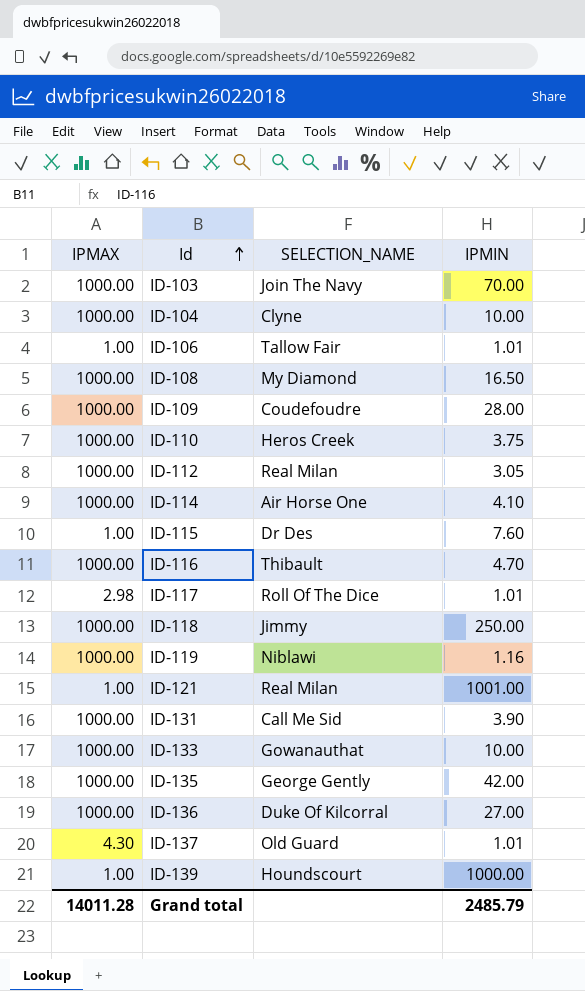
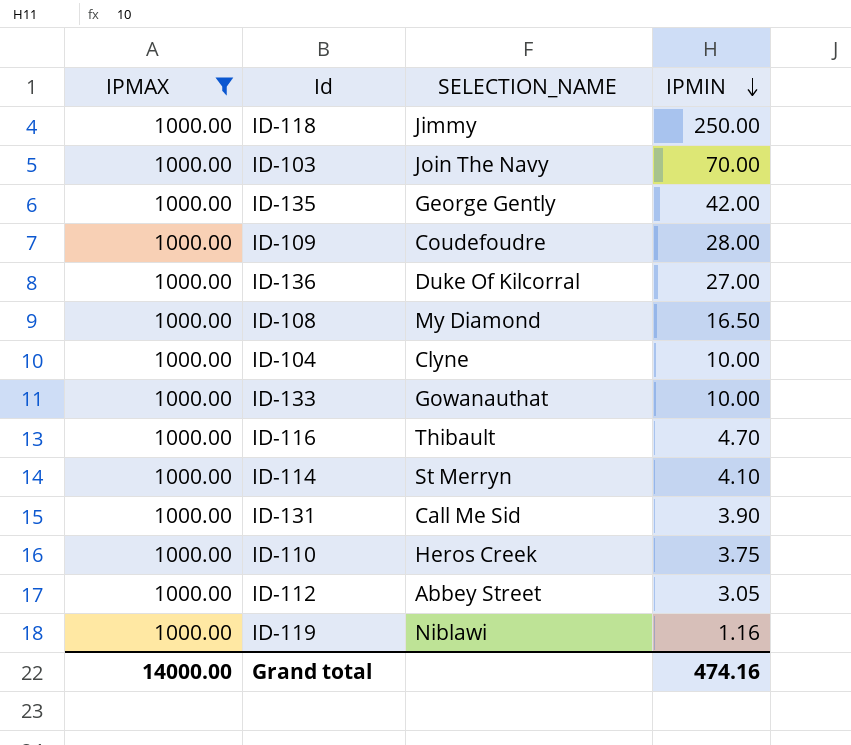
filter: none -> IPMAX = 1000.00
row order: Id ascending -> IPMIN descending
ID-114 | SELECTION_NAME: Air Horse One -> St Merryn
ID-112 | SELECTION_NAME: Real Milan -> Abbey Street
Grand total | IPMAX: 14011.28 -> 14000.00
Grand total | IPMIN: 2485.79 -> 474.16

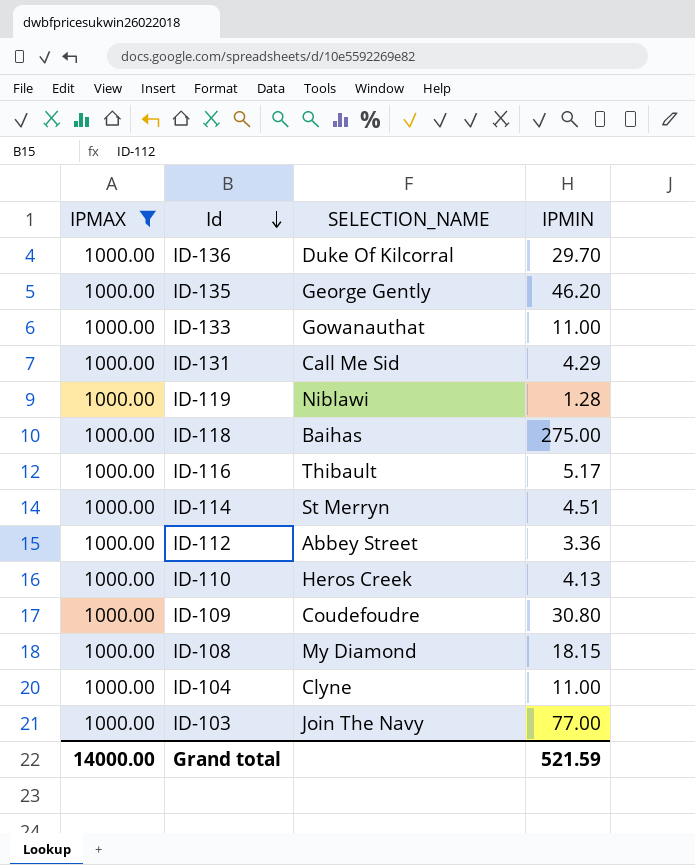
row order: IPMIN descending -> Id descending
ID-136 | IPMIN: 27.00 -> 29.70
ID-135 | IPMIN: 42.00 -> 46.20
ID-133 | IPMIN: 10.00 -> 11.00
ID-131 | IPMIN: 3.90 -> 4.29
ID-119 | IPMIN: 1.16 -> 1.28
ID-118 | SELECTION_NAME: Jimmy -> Baihas
ID-118 | IPMIN: 250.00 -> 275.00
ID-116 | IPMIN: 4.70 -> 5.17
ID-114 | IPMIN: 4.10 -> 4.51
ID-112 | IPMIN: 3.05 -> 3.36
ID-110 | IPMIN: 3.75 -> 4.13
ID-109 | IPMIN: 28.00 -> 30.80
ID-108 | IPMIN: 16.50 -> 18.15
ID-104 | IPMIN: 10.00 -> 11.00
ID-103 | IPMIN: 70.00 -> 77.00
Grand total | IPMIN: 474.16 -> 521.59

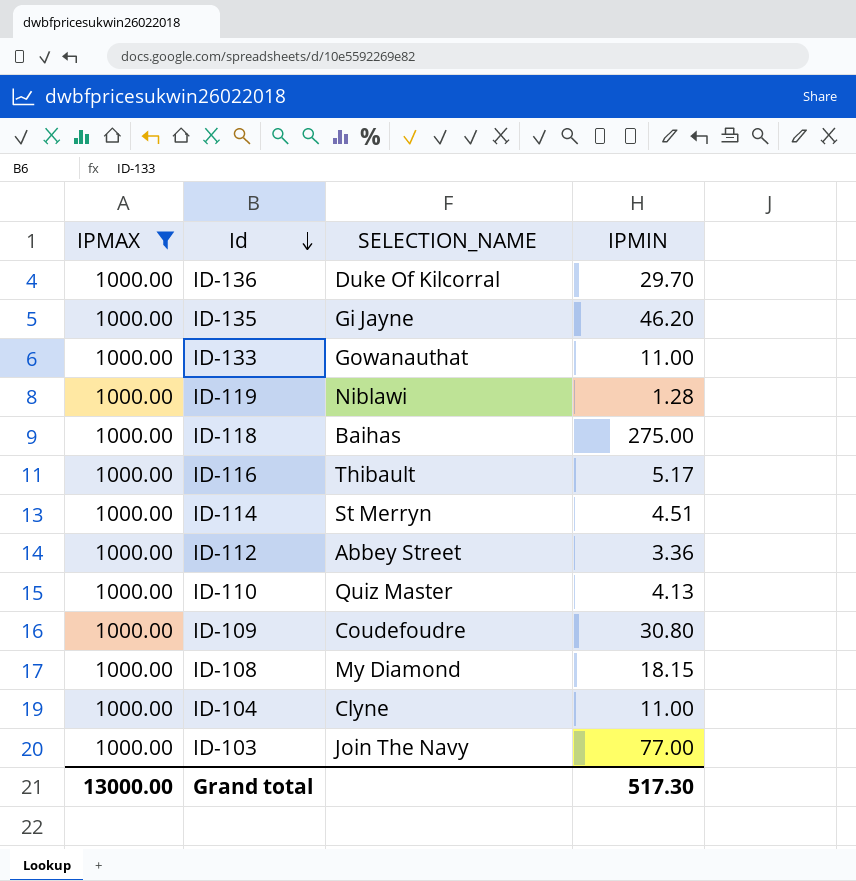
row ID-131: 1000.00 | Call Me Sid | 4.29 -> none
ID-135 | SELECTION_NAME: George Gently -> Gi Jayne
ID-110 | SELECTION_NAME: Heros Creek -> Quiz Master
Grand total | IPMAX: 14000.00 -> 13000.00
Grand total | IPMIN: 521.59 -> 517.30

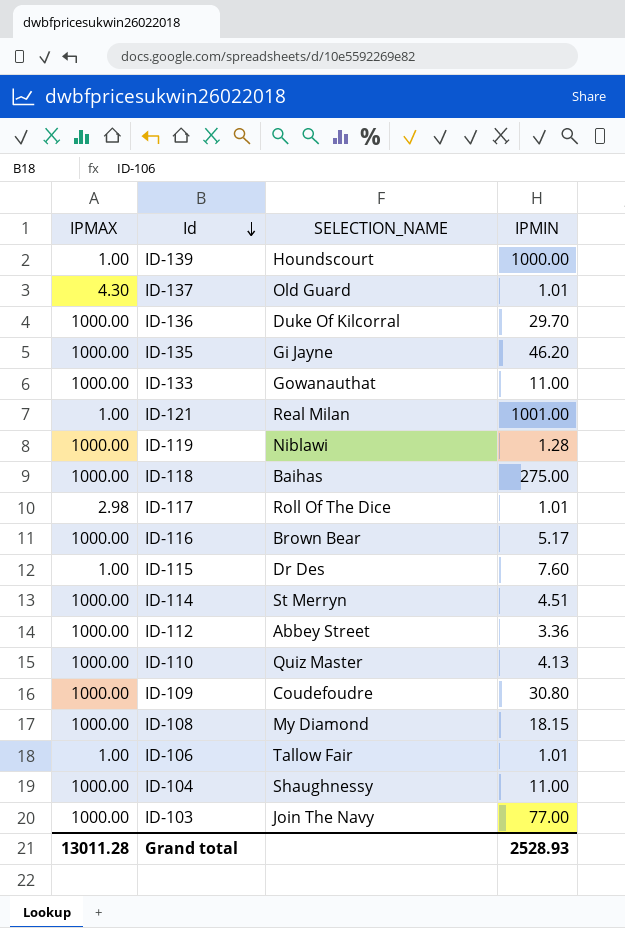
filter: IPMAX = 1000.00 -> none
ID-116 | SELECTION_NAME: Thibault -> Brown Bear
ID-104 | SELECTION_NAME: Clyne -> Shaughnessy
Grand total | IPMAX: 13000.00 -> 13011.28
Grand total | IPMIN: 517.30 -> 2528.93

